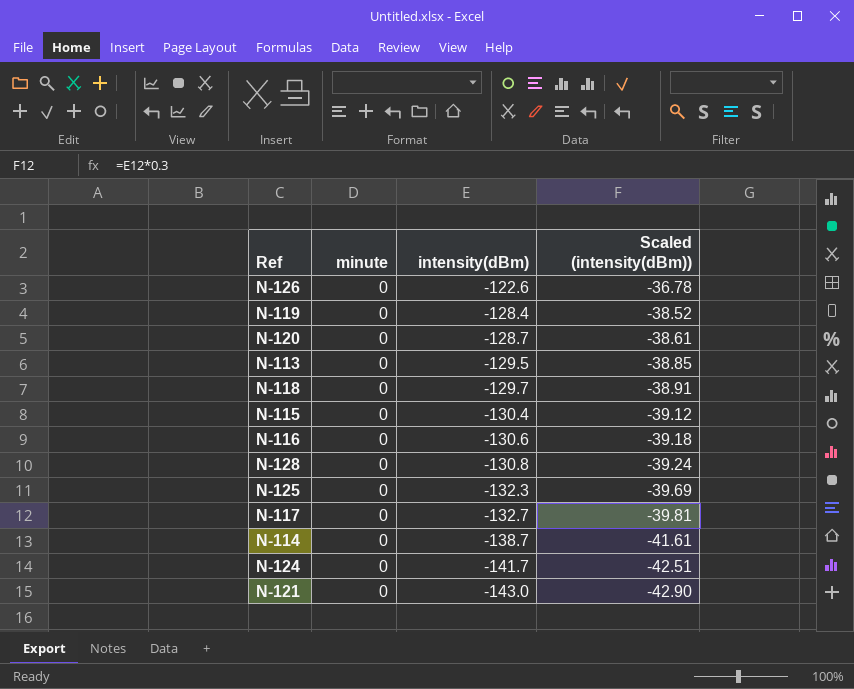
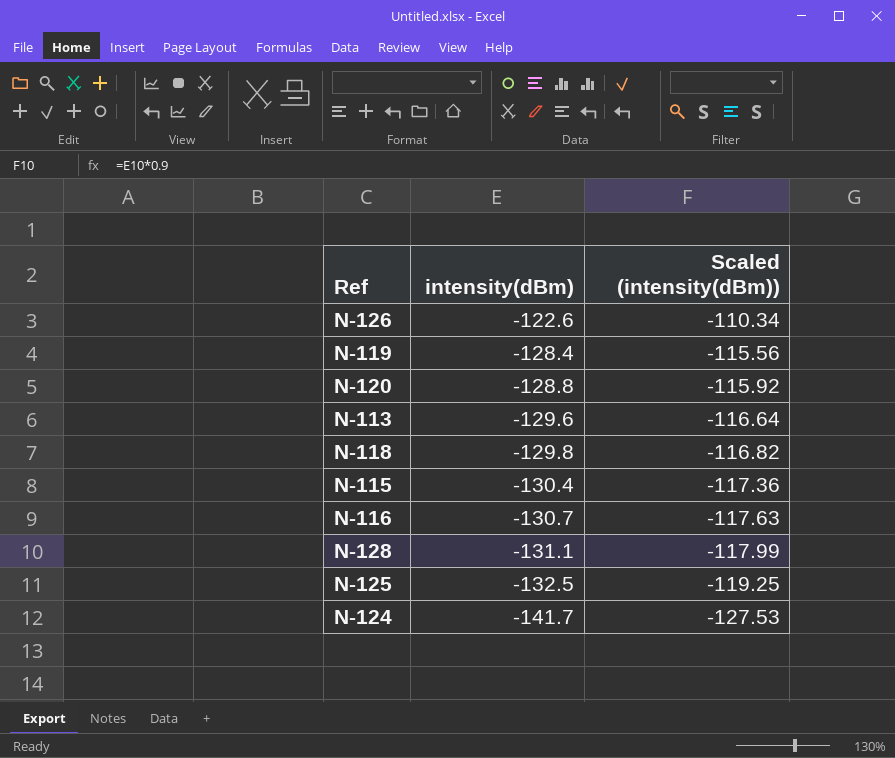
column minute | position: 2 -> none
column Scaled (intensity(dBm)) | formula: [intensity(dBm)] * 0.3 -> [intensity(dBm)] * 0.9
row N-117: 0 | -132.7 | -39.81 -> none
row N-114: 0 | -138.7 | -41.61 -> none
row N-121: 0 | -143.0 | -42.90 -> none
N-120 | intensity(dBm): -128.7 -> -128.8
N-113 | intensity(dBm): -129.5 -> -129.6
N-118 | intensity(dBm): -129.7 -> -129.8
N-116 | intensity(dBm): -130.6 -> -130.7
N-128 | intensity(dBm): -130.8 -> -131.1
N-125 | intensity(dBm): -132.3 -> -132.5

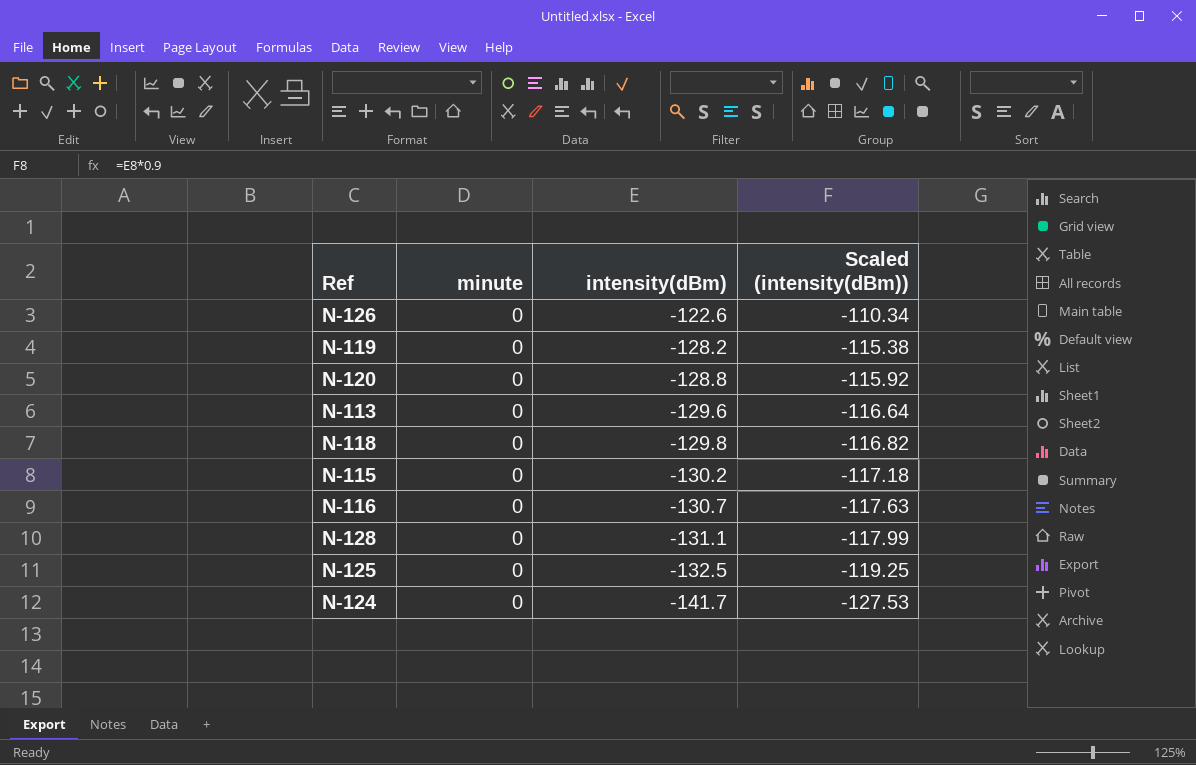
column minute | position: none -> 2
N-119 | intensity(dBm): -128.4 -> -128.2
N-119 | Scaled (intensity(dBm)): -115.56 -> -115.38
N-115 | intensity(dBm): -130.4 -> -130.2
N-115 | Scaled (intensity(dBm)): -117.36 -> -117.18

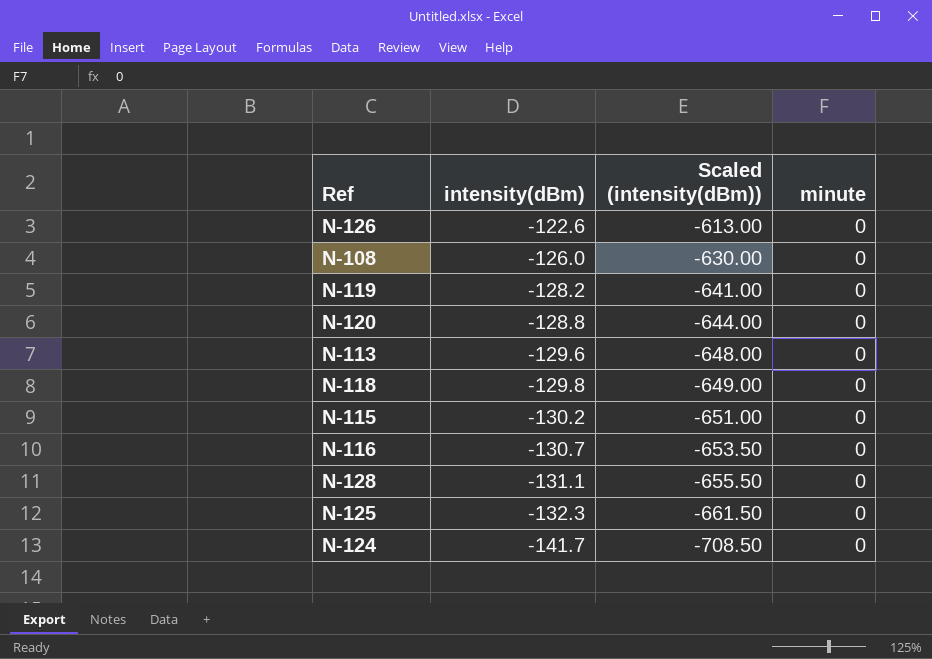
column Scaled (intensity(dBm)) | formula: [intensity(dBm)] * 0.9 -> [intensity(dBm)] * 5
column minute | position: 2 -> 4
row N-108: none -> -126.0 | -630.00 | 0
N-125 | intensity(dBm): -132.5 -> -132.3

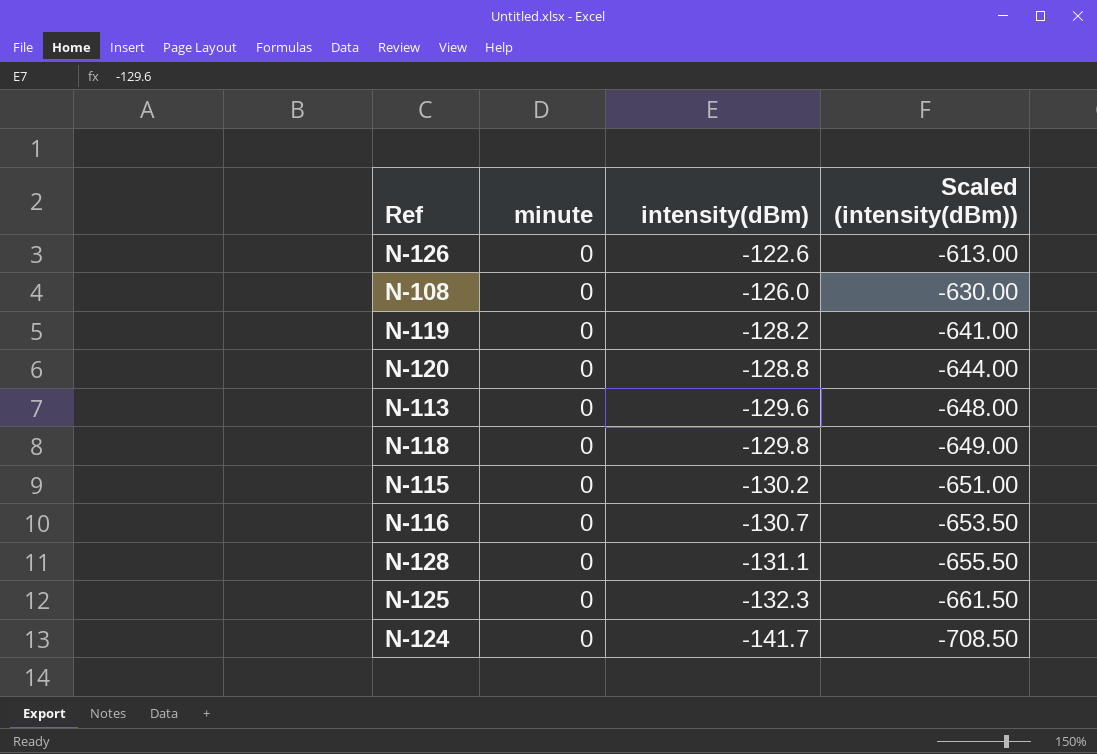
column minute | position: 4 -> 2

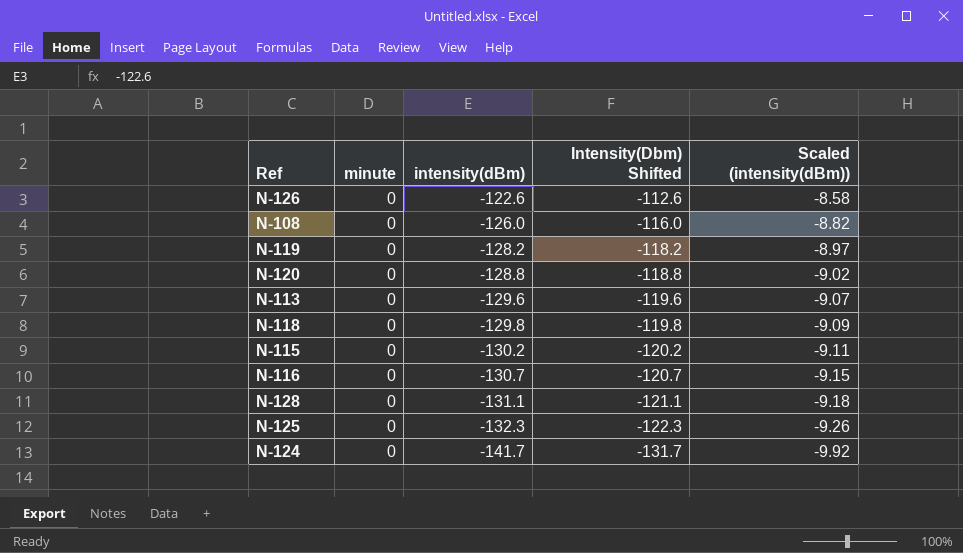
column Intensity(Dbm) Shifted | formula: none -> [intensity(dBm)] + 10
column Scaled (intensity(dBm)) | formula: [intensity(dBm)] * 5 -> [intensity(dBm)] * 0.07

